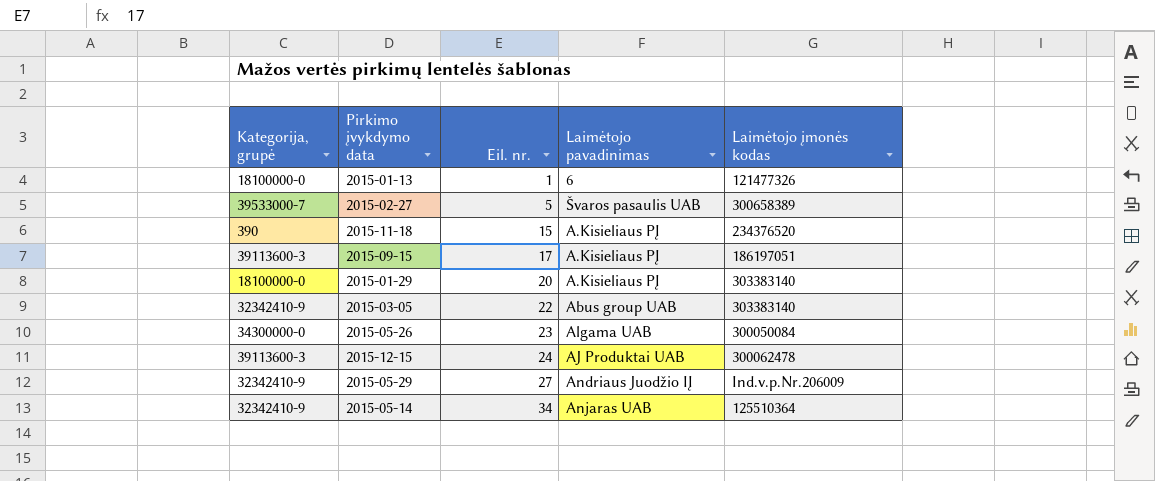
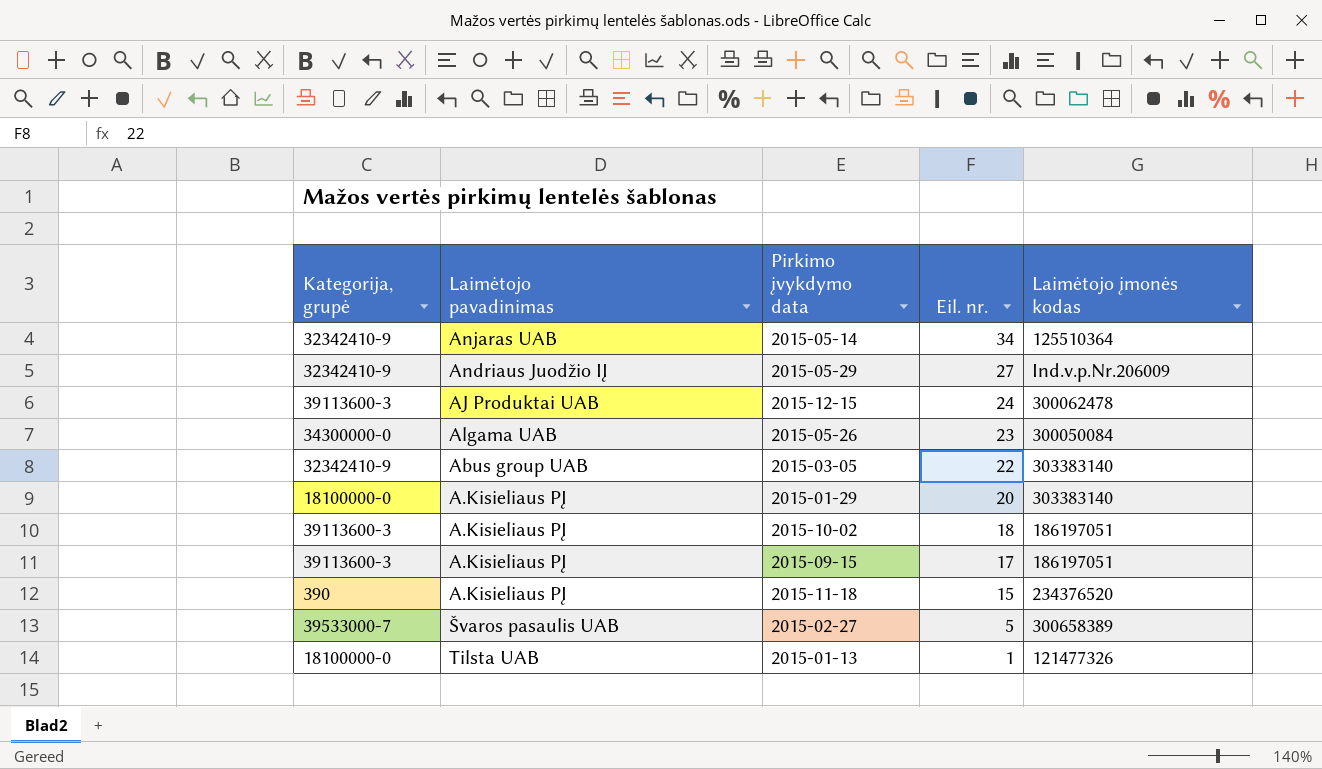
row order: Eil. nr. ascending -> Eil. nr. descending
column Laimėtojo pavadinimas | position: 4 -> 2
row 2015-10-02: none -> 39113600-3 | A.Kisieliaus PĮ | 18 | 186197051
2015-01-13 | Laimėtojo pavadinimas: 6 -> Tilsta UAB

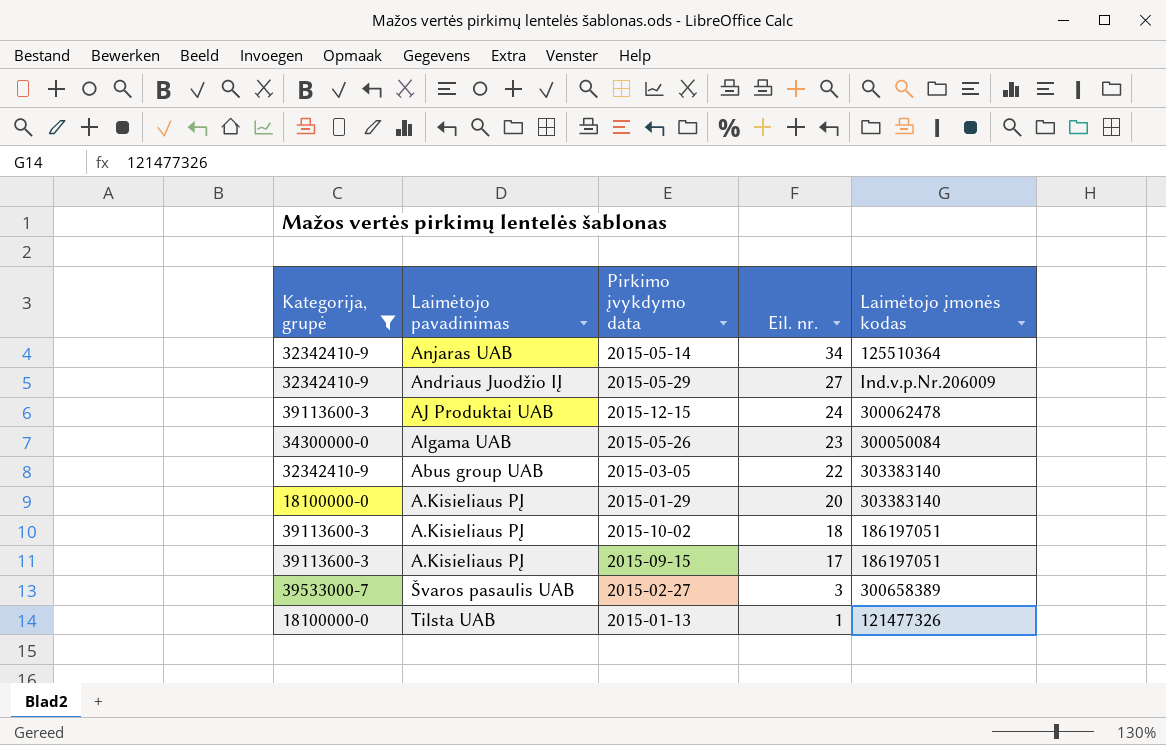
filter: none -> Kategorija, grupė != 390
2015-02-27 | Eil. nr.: 5 -> 3

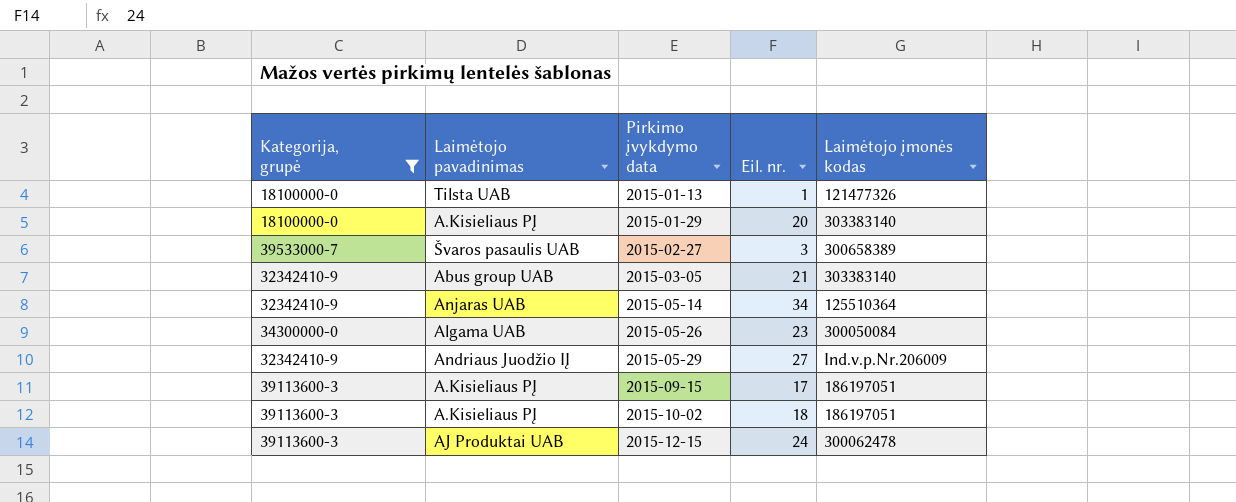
row order: Eil. nr. descending -> Pirkimo įvykdymo data ascending
2015-03-05 | Eil. nr.: 22 -> 21

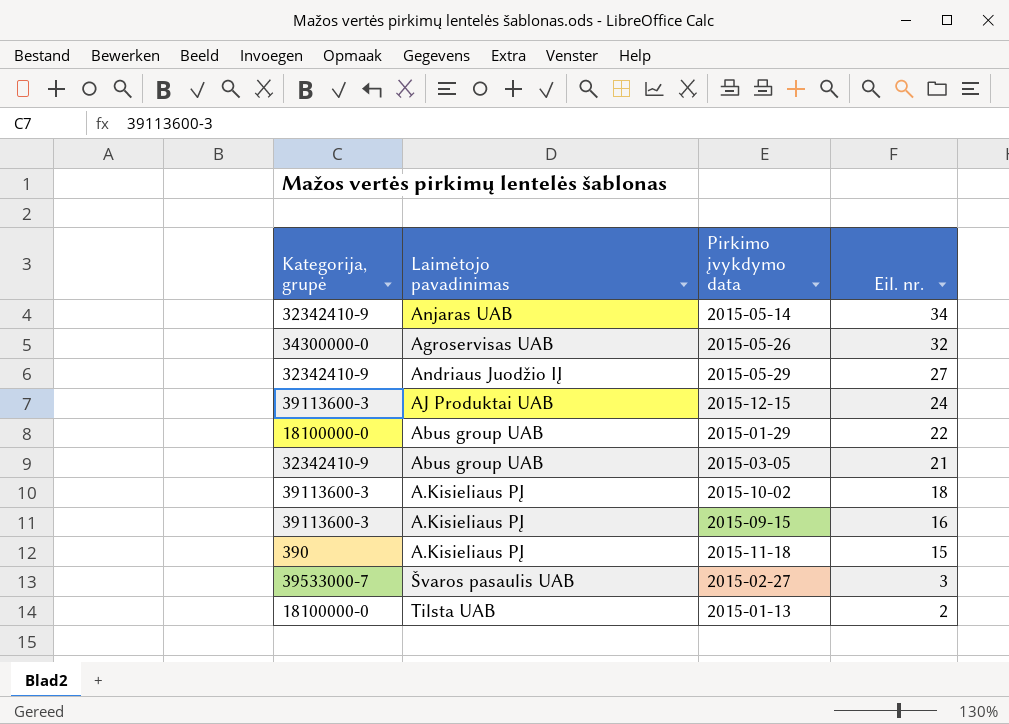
filter: Kategorija, grupė != 390 -> none
row order: Pirkimo įvykdymo data ascending -> Eil. nr. descending
column Laimėtojo įmonės kodas | position: 5 -> none
2015-05-26 | Laimėtojo pavadinimas: Algama UAB -> Agroservisas UAB
2015-05-26 | Eil. nr.: 23 -> 32
2015-01-29 | Laimėtojo pavadinimas: A.Kisieliaus PĮ -> Abus group UAB
2015-01-29 | Eil. nr.: 20 -> 22
2015-09-15 | Eil. nr.: 17 -> 16
2015-01-13 | Eil. nr.: 1 -> 2

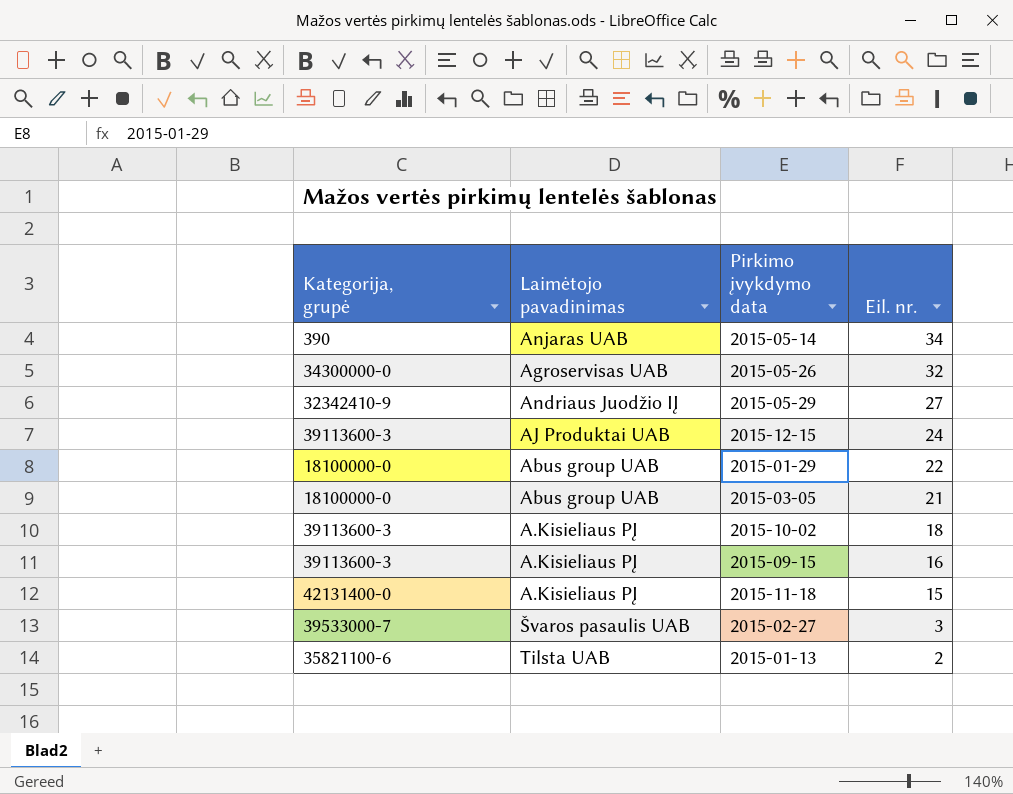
2015-05-14 | Kategorija, grupė: 32342410-9 -> 390
2015-03-05 | Kategorija, grupė: 32342410-9 -> 18100000-0
2015-11-18 | Kategorija, grupė: 390 -> 42131400-0
2015-01-13 | Kategorija, grupė: 18100000-0 -> 35821100-6

